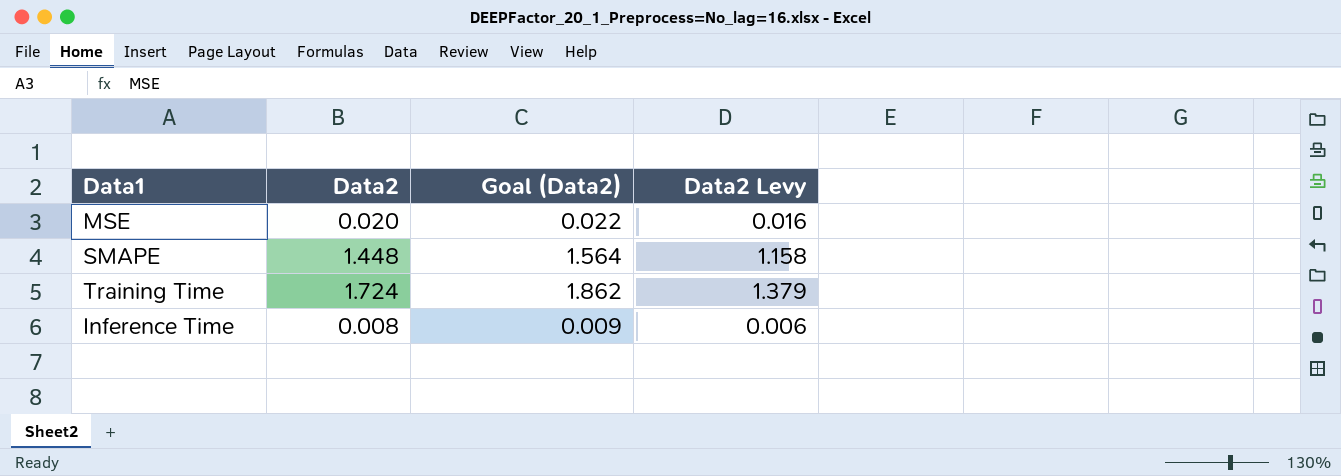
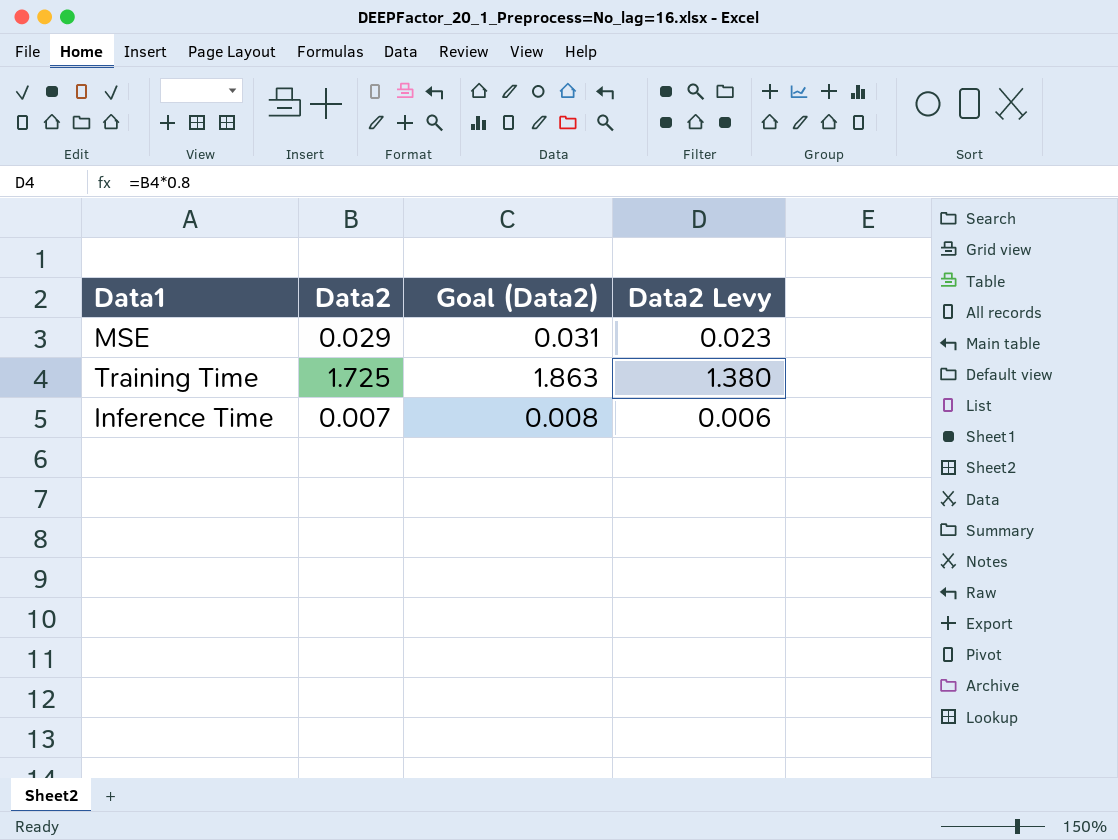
row SMAPE: 1.448 | 1.564 | 1.158 -> none
MSE | Data2: 0.020 -> 0.029
MSE | Goal (Data2): 0.022 -> 0.031
MSE | Data2 Levy: 0.016 -> 0.023
Training Time | Data2: 1.724 -> 1.725
Training Time | Goal (Data2): 1.862 -> 1.863
Training Time | Data2 Levy: 1.379 -> 1.380
Inference Time | Data2: 0.008 -> 0.007
Inference Time | Goal (Data2): 0.009 -> 0.008

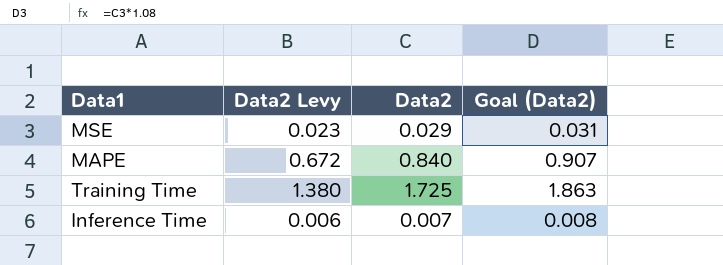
column Data2 Levy | position: 4 -> 2
row MAPE: none -> 0.672 | 0.840 | 0.907

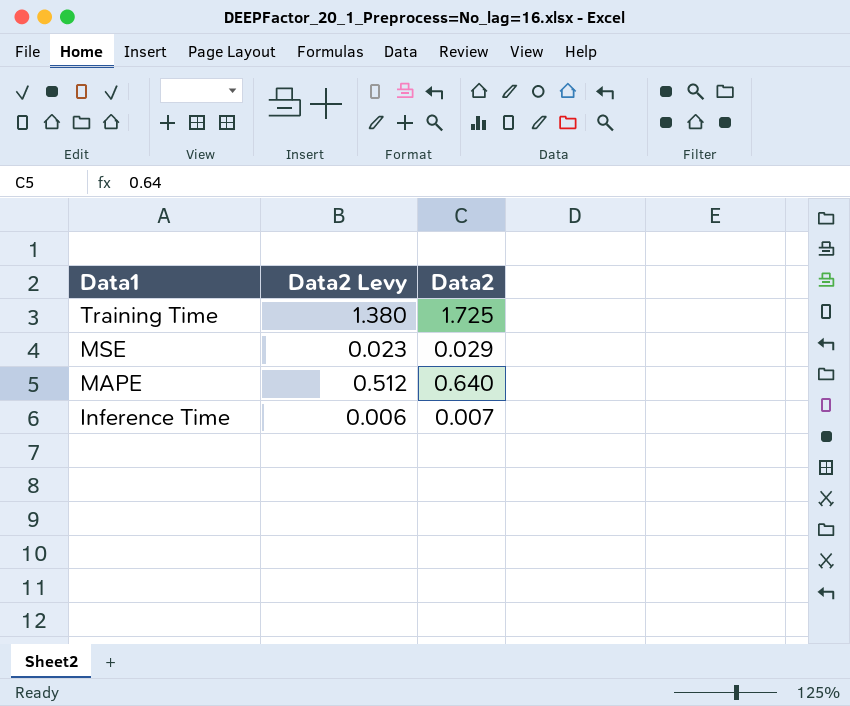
row order: none -> Data1 descending
column Goal (Data2) | formula: [Data2] * 1.08 -> none
MAPE | Data2 Levy: 0.672 -> 0.512
MAPE | Data2: 0.840 -> 0.640

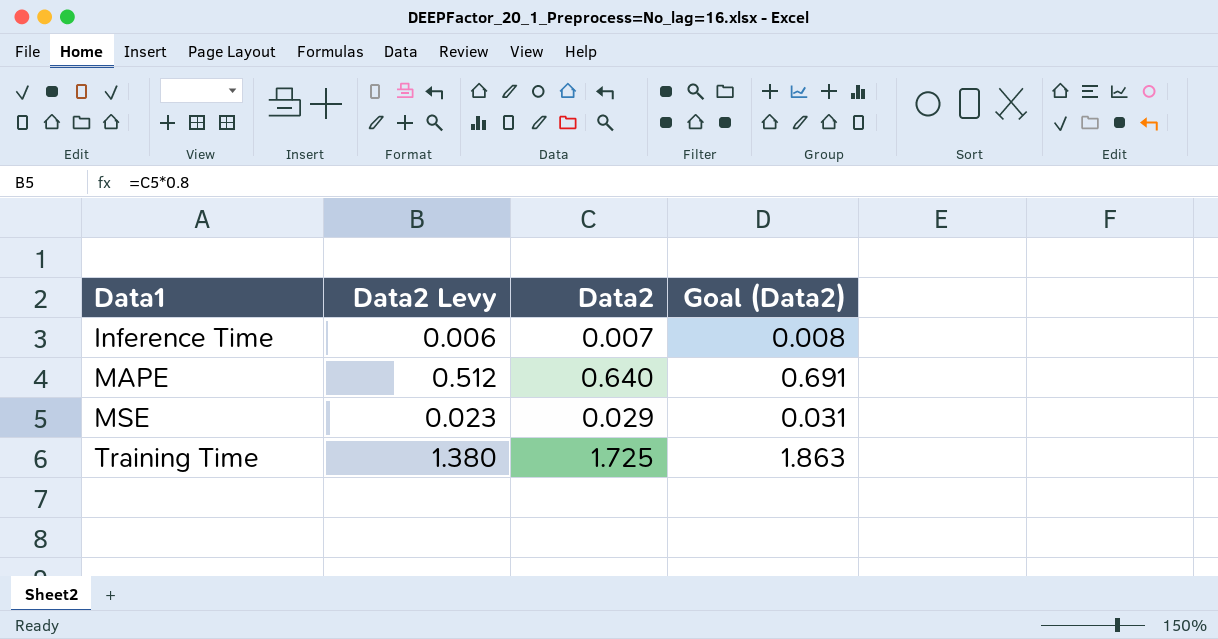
row order: Data1 descending -> Data1 ascending
column Goal (Data2) | formula: none -> [Data2] * 1.08

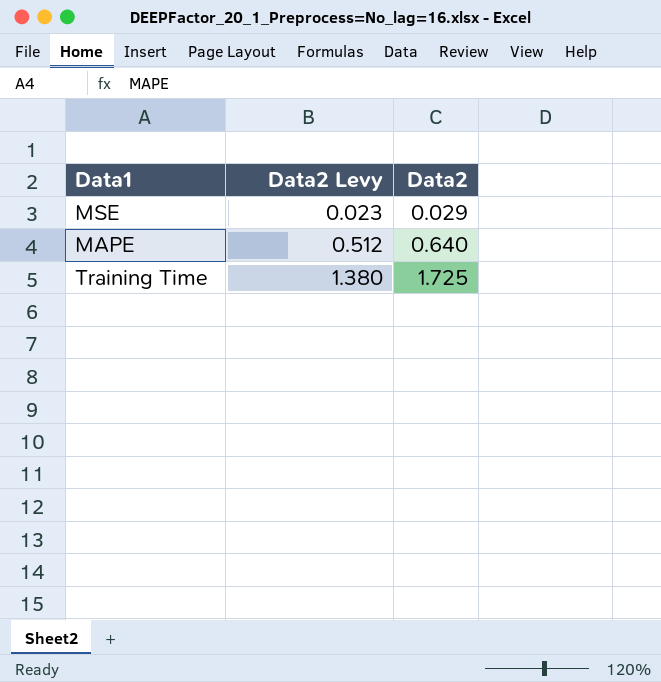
row order: Data1 ascending -> Data2 Levy ascending
column Goal (Data2) | formula: [Data2] * 1.08 -> none
row Inference Time: 0.006 | 0.007 | 0.008 -> none

